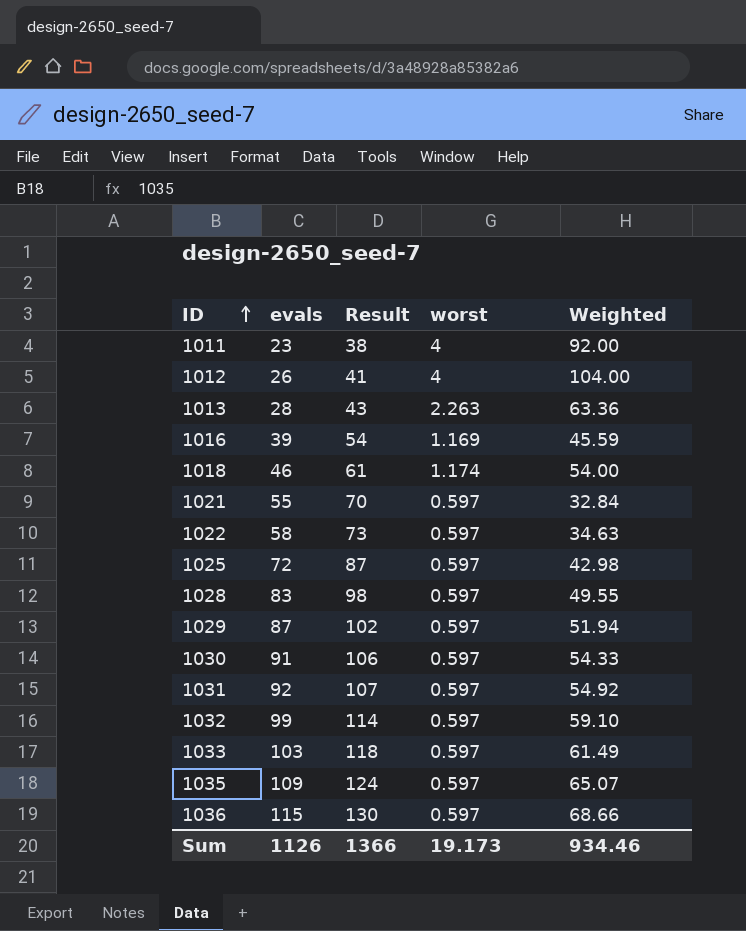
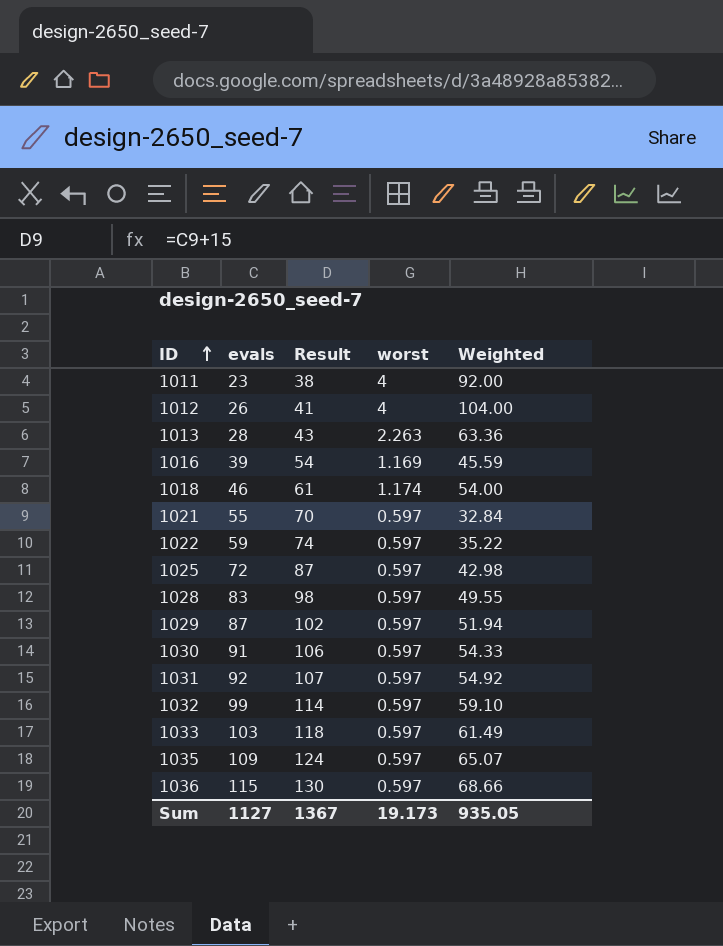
1022 | evals: 58 -> 59
1022 | Result: 73 -> 74
1022 | Weighted: 34.63 -> 35.22
Sum | evals: 1126 -> 1127
Sum | Result: 1366 -> 1367
Sum | Weighted: 934.46 -> 935.05

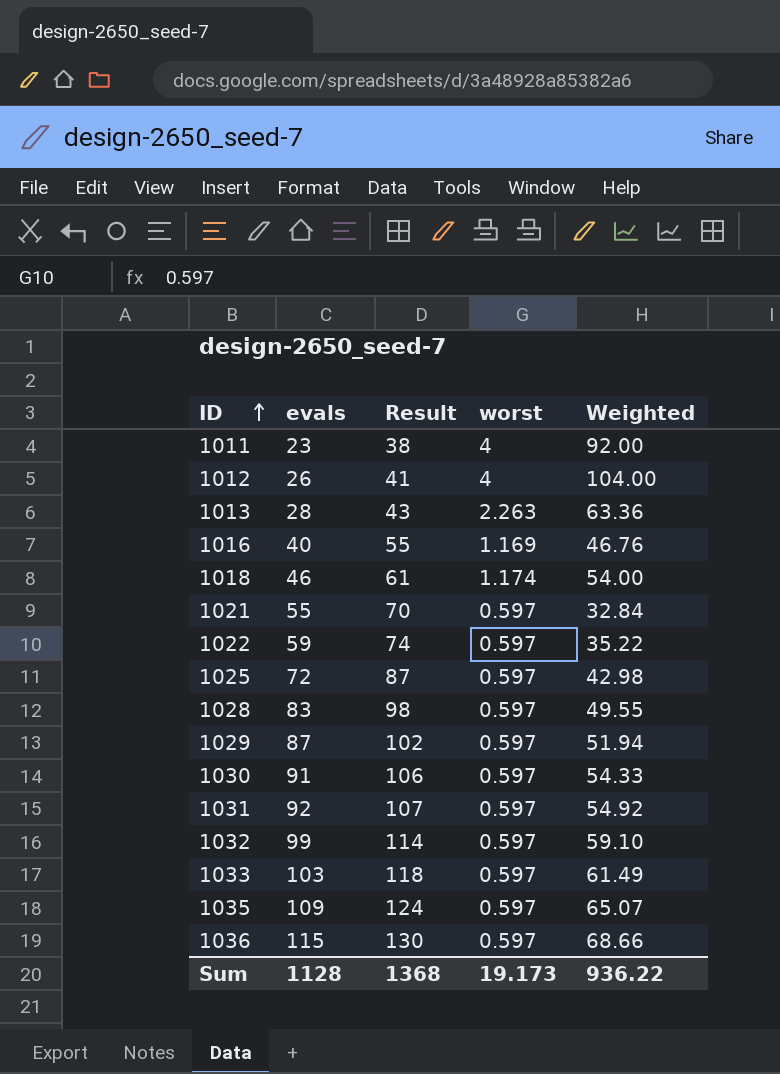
1016 | evals: 39 -> 40
1016 | Result: 54 -> 55
1016 | Weighted: 45.59 -> 46.76
Sum | evals: 1127 -> 1128
Sum | Result: 1367 -> 1368
Sum | Weighted: 935.05 -> 936.22

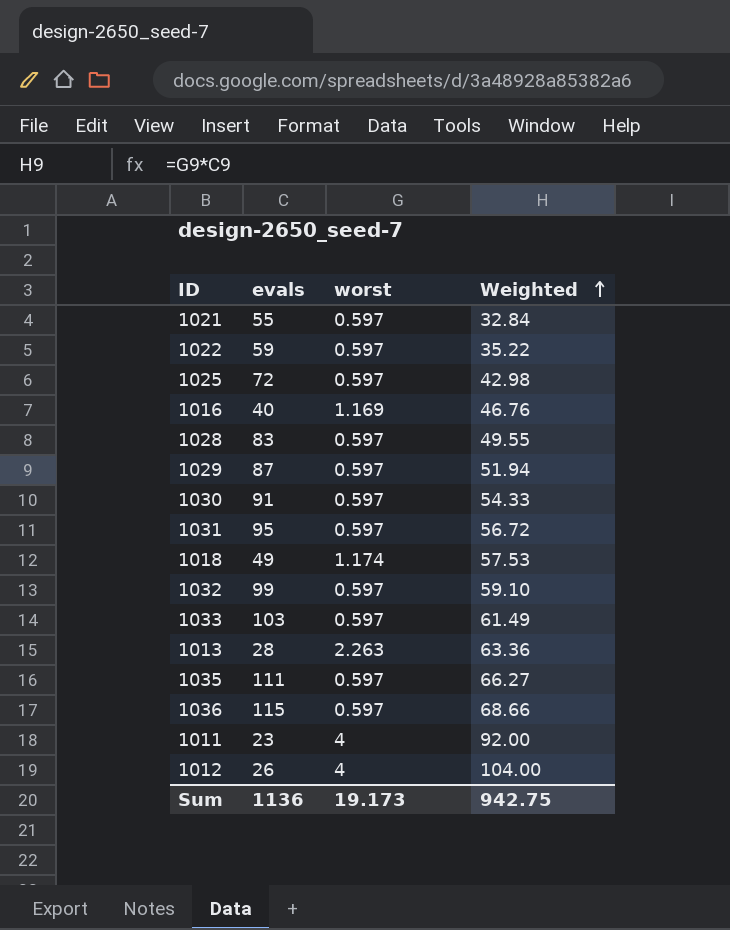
row order: ID ascending -> Weighted ascending
column Result | formula: [evals] + 15 -> none
1031 | evals: 92 -> 95
1031 | Weighted: 54.92 -> 56.72
1018 | evals: 46 -> 49
1018 | Weighted: 54.00 -> 57.53
1035 | evals: 109 -> 111
1035 | Weighted: 65.07 -> 66.27
Sum | evals: 1128 -> 1136
Sum | Weighted: 936.22 -> 942.75

